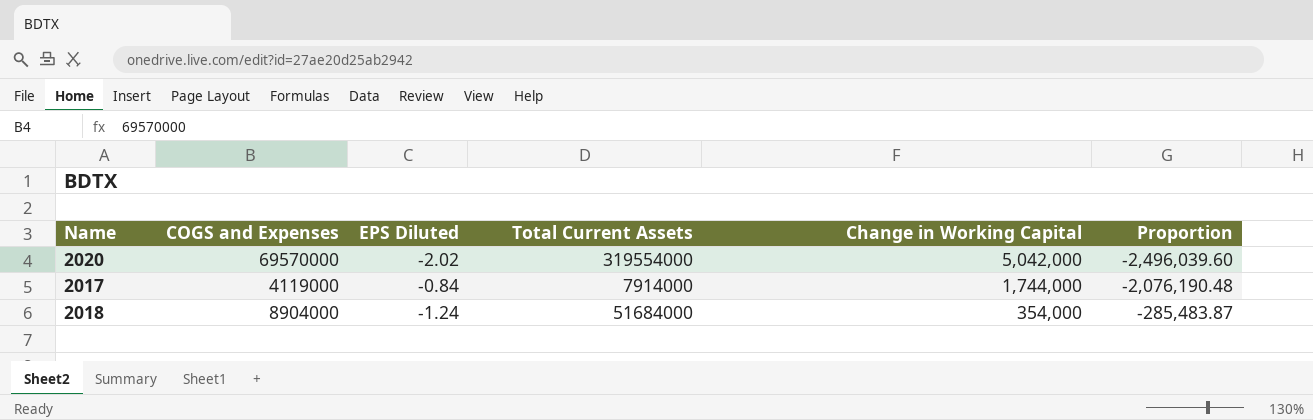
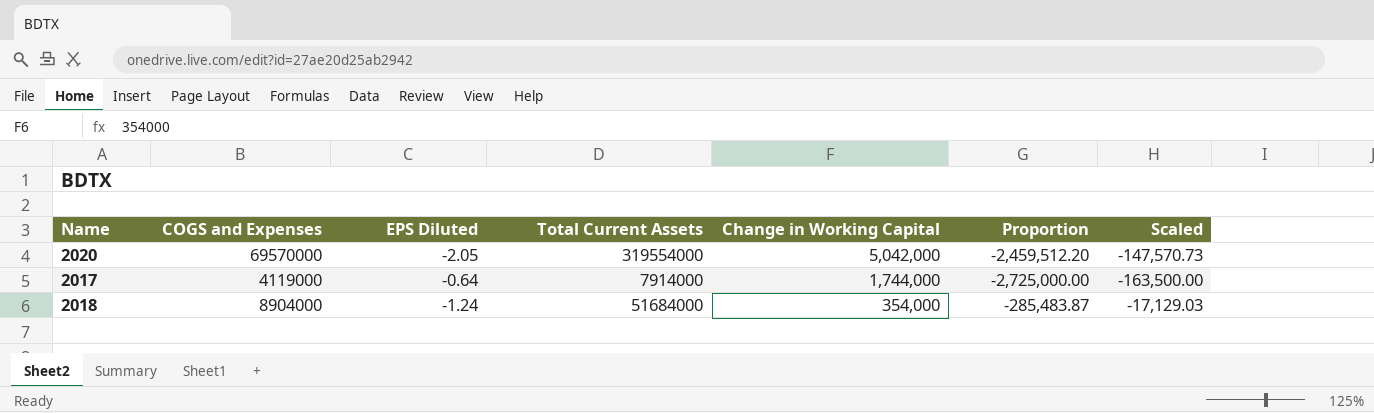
column Scaled | formula: none -> [Proportion] * 0.06
2020 | EPS Diluted: -2.02 -> -2.05
2020 | Proportion: -2,496,039.60 -> -2,459,512.20
2017 | EPS Diluted: -0.84 -> -0.64
2017 | Proportion: -2,076,190.48 -> -2,725,000.00

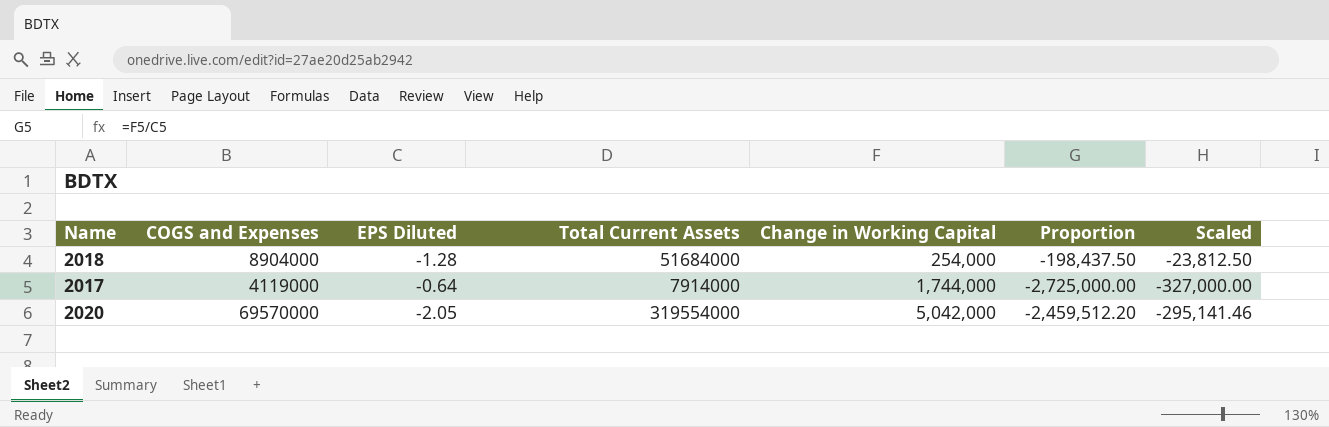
row order: Change in Working Capital descending -> Change in Working Capital ascending
column Scaled | formula: [Proportion] * 0.06 -> [Proportion] * 0.12
2018 | EPS Diluted: -1.24 -> -1.28
2018 | Change in Working Capital: 354,000 -> 254,000
2018 | Proportion: -285,483.87 -> -198,437.50

